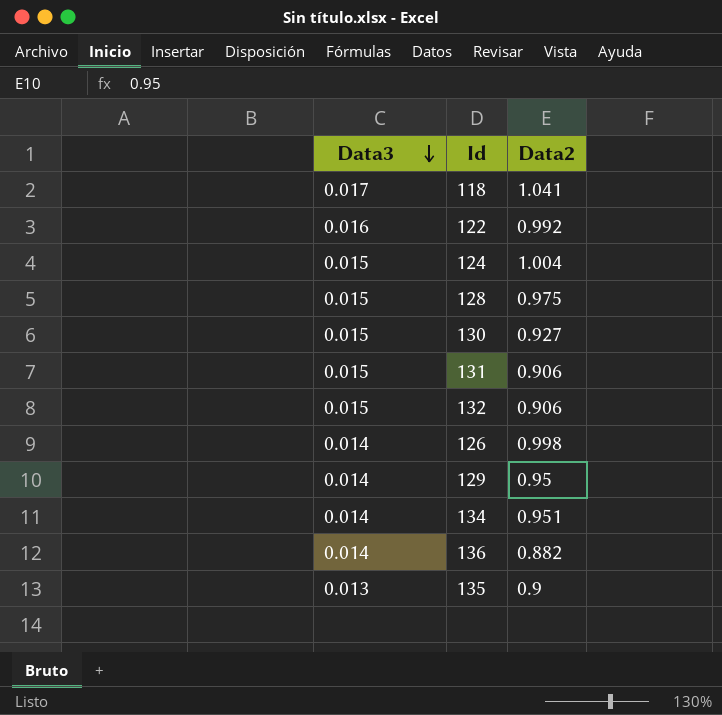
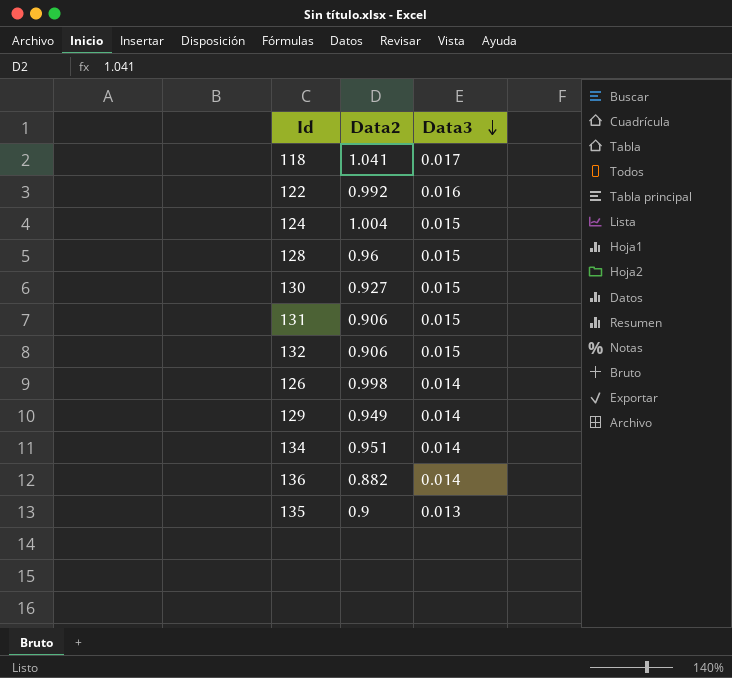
column Data3 | position: 1 -> 3
128 | Data2: 0.975 -> 0.96
129 | Data2: 0.95 -> 0.949

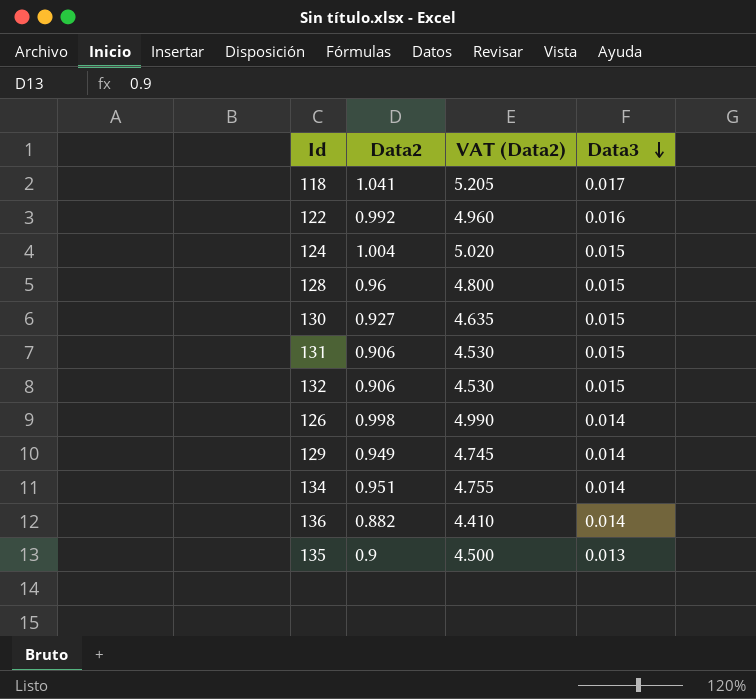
column VAT (Data2) | formula: none -> [Data2] * 5

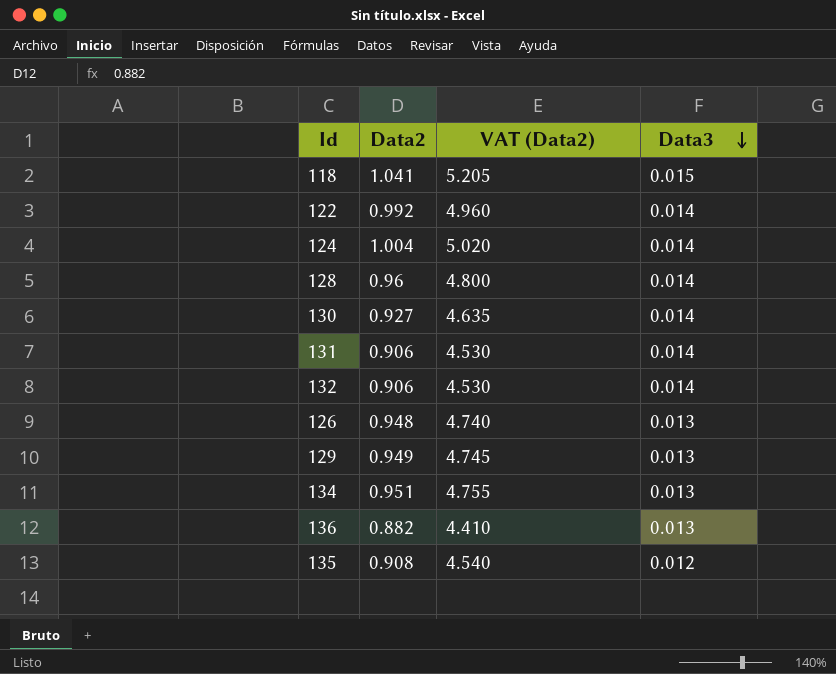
118 | Data3: 0.017 -> 0.015
122 | Data3: 0.016 -> 0.014
124 | Data3: 0.015 -> 0.014
128 | Data3: 0.015 -> 0.014
130 | Data3: 0.015 -> 0.014
131 | Data3: 0.015 -> 0.014
132 | Data3: 0.015 -> 0.014
126 | Data2: 0.998 -> 0.948
126 | VAT (Data2): 4.990 -> 4.740
126 | Data3: 0.014 -> 0.013
129 | Data3: 0.014 -> 0.013
134 | Data3: 0.014 -> 0.013
136 | Data3: 0.014 -> 0.013
135 | Data2: 0.9 -> 0.908
135 | VAT (Data2): 4.500 -> 4.540
135 | Data3: 0.013 -> 0.012

